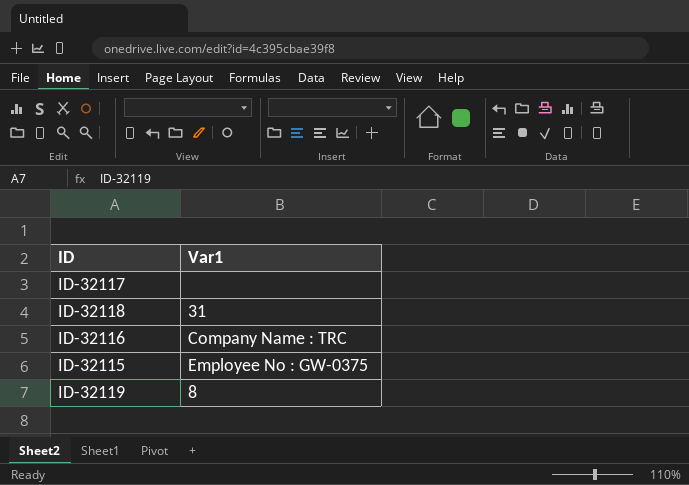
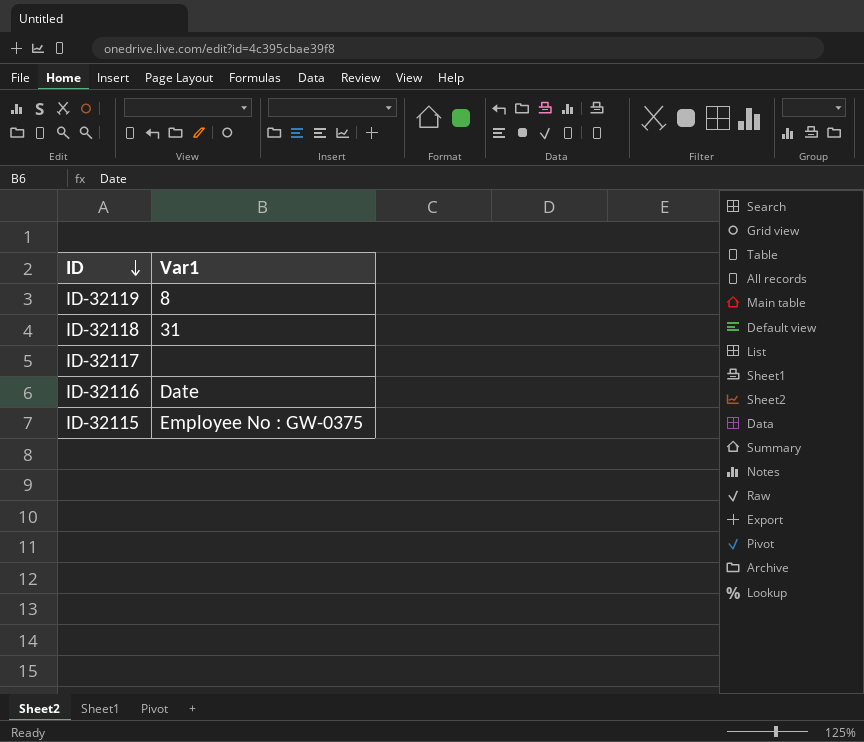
row order: none -> ID descending
ID-32116 | Var1: Company Name : TRC -> Date

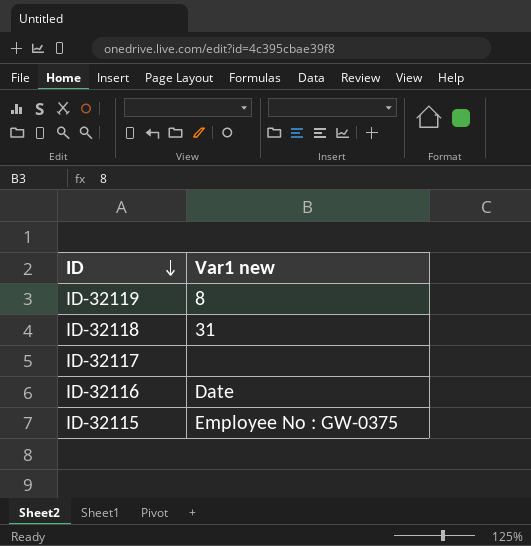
column name: Var1 -> Var1 new

